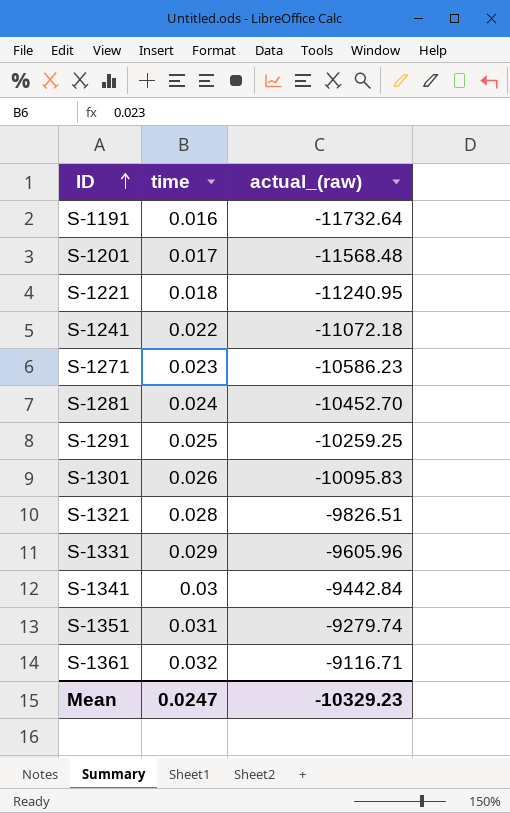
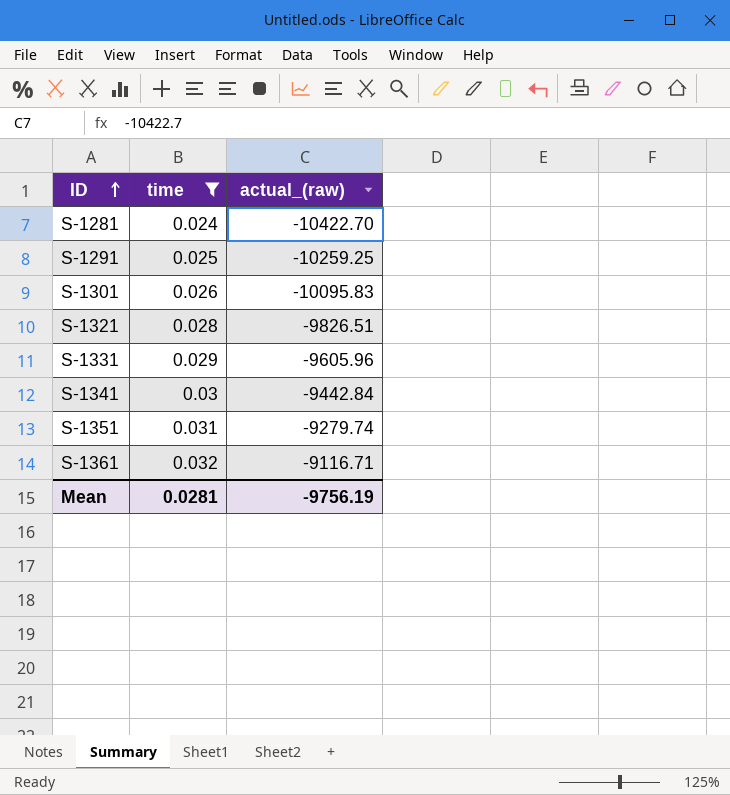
filter: none -> time >= 0.024
S-1281 | actual_(raw): -10452.70 -> -10422.70
Mean | time: 0.0247 -> 0.0281
Mean | actual_(raw): -10329.23 -> -9756.19

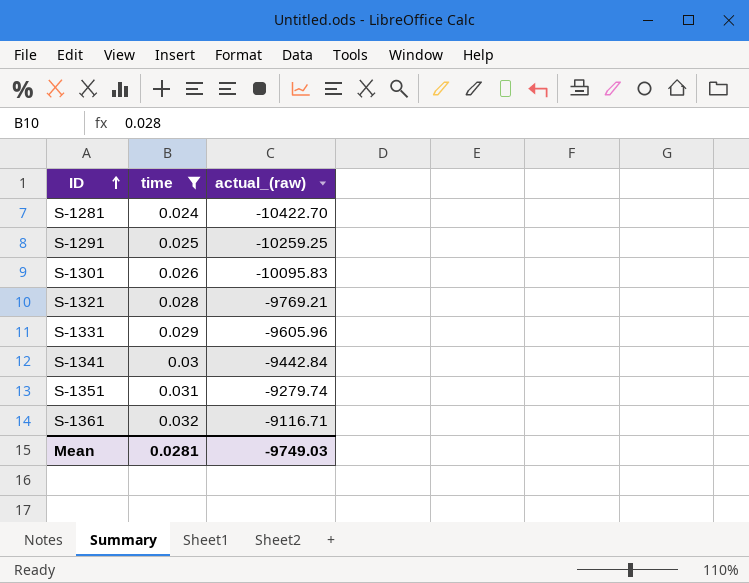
S-1321 | actual_(raw): -9826.51 -> -9769.21
Mean | actual_(raw): -9756.19 -> -9749.03

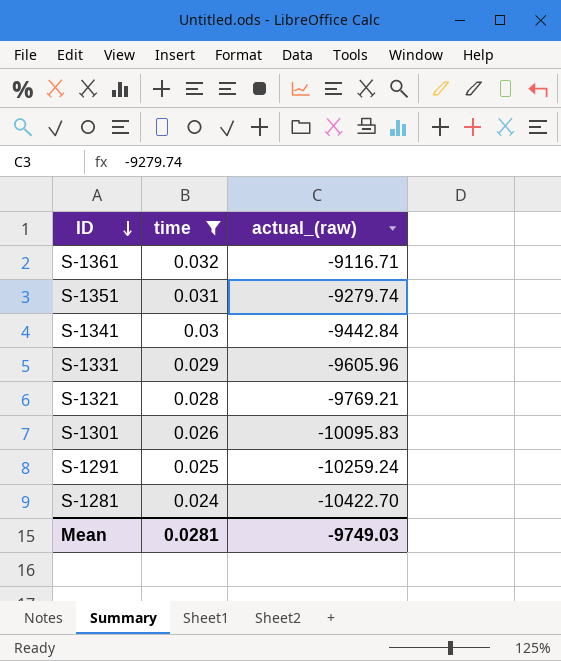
row order: ID ascending -> ID descending
S-1291 | actual_(raw): -10259.25 -> -10259.24

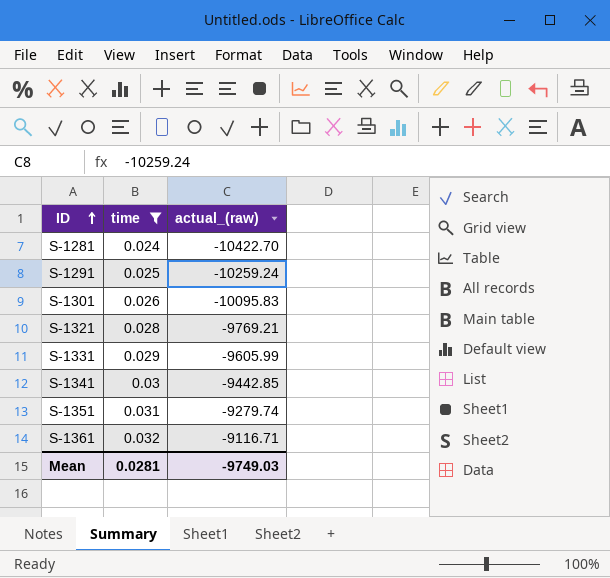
row order: ID descending -> ID ascending
S-1331 | actual_(raw): -9605.96 -> -9605.99
S-1341 | actual_(raw): -9442.84 -> -9442.85

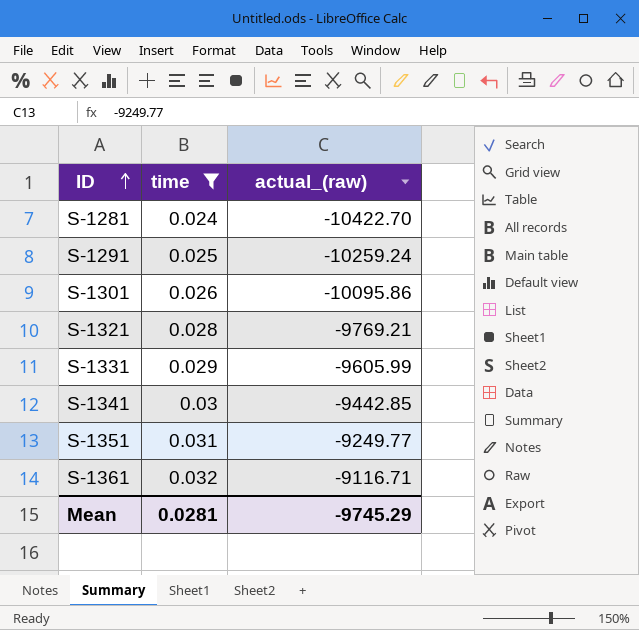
S-1301 | actual_(raw): -10095.83 -> -10095.86
S-1351 | actual_(raw): -9279.74 -> -9249.77
Mean | actual_(raw): -9749.03 -> -9745.29

